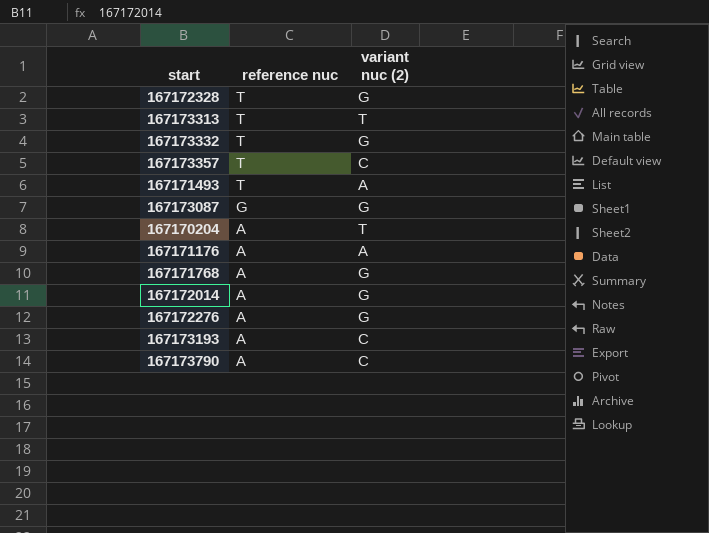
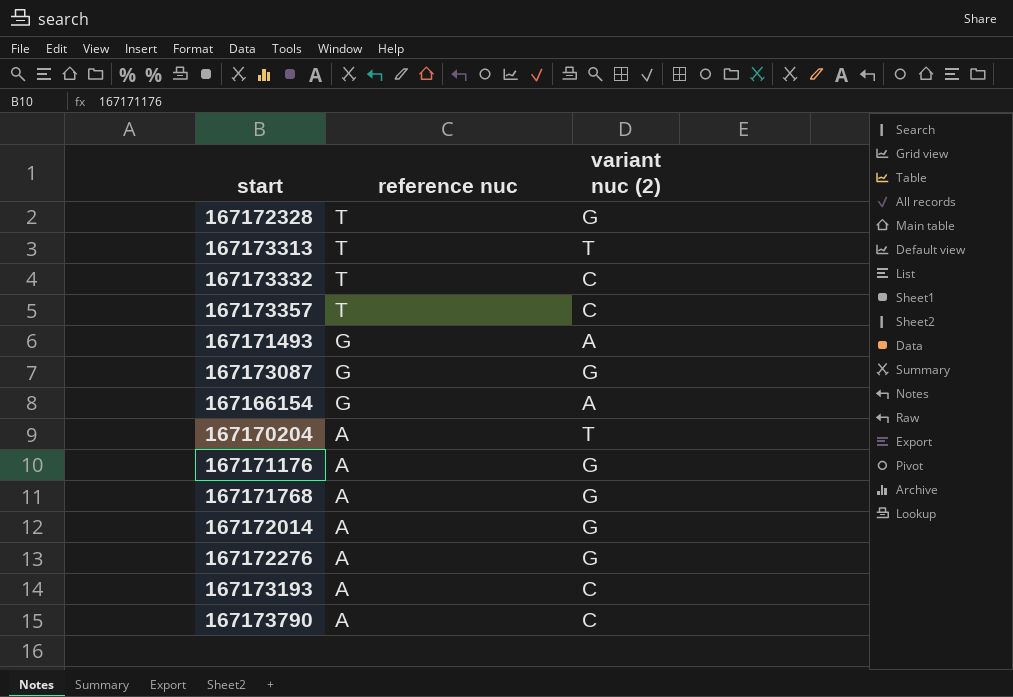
167173332 | variant nuc (2): G -> C
167171493 | reference nuc: T -> G
row 167166154: none -> G | A
167171176 | variant nuc (2): A -> G

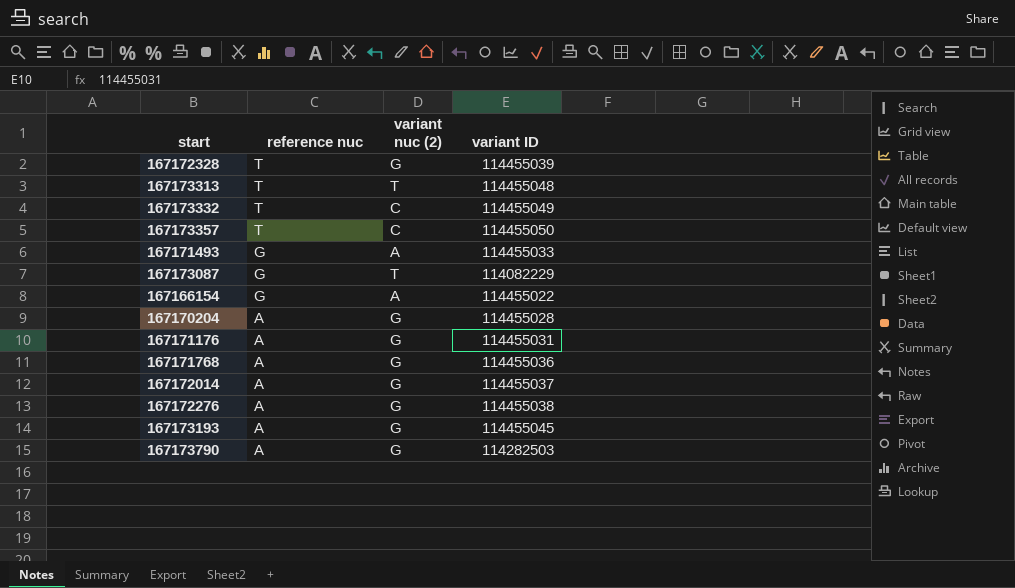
column variant ID | position: none -> 4
167173087 | variant nuc (2): G -> T
167170204 | variant nuc (2): T -> G
167173193 | variant nuc (2): C -> G
167173790 | variant nuc (2): C -> G

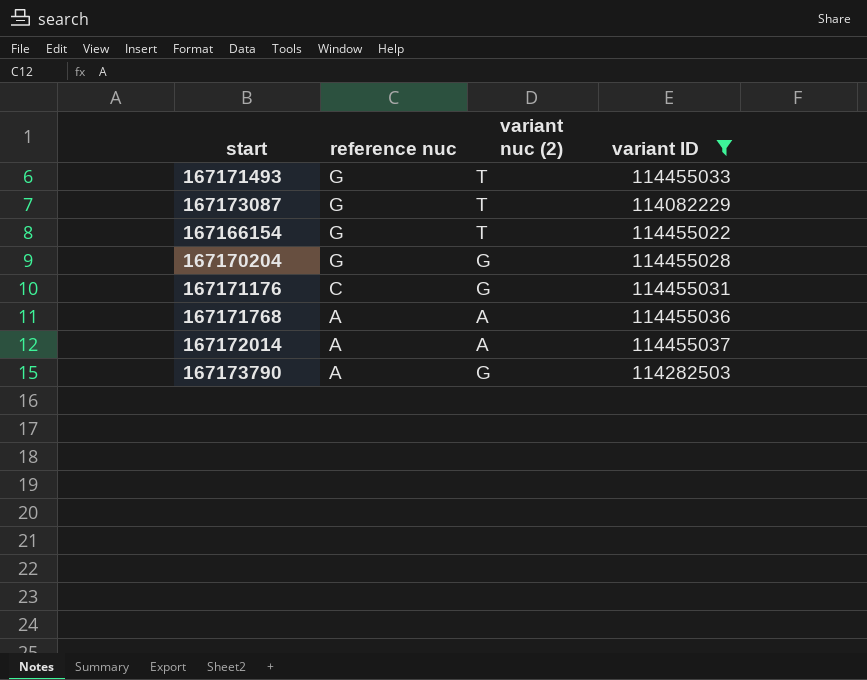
filter: none -> variant ID <= 114455037
167171493 | variant nuc (2): A -> T
167166154 | variant nuc (2): A -> T
167170204 | reference nuc: A -> G
167171176 | reference nuc: A -> C
167171768 | variant nuc (2): G -> A
167172014 | variant nuc (2): G -> A

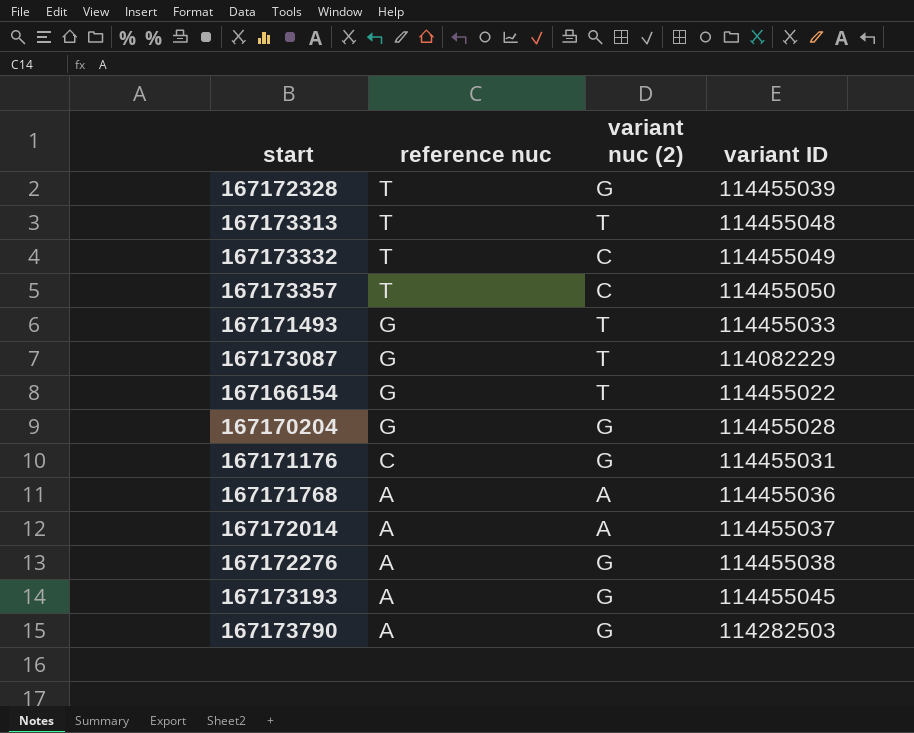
filter: variant ID <= 114455037 -> none

